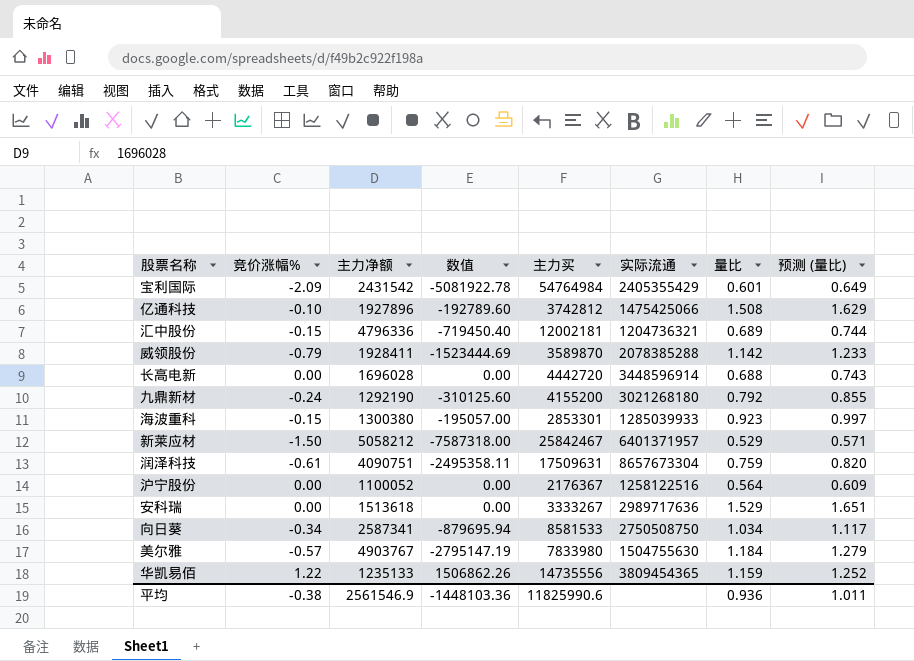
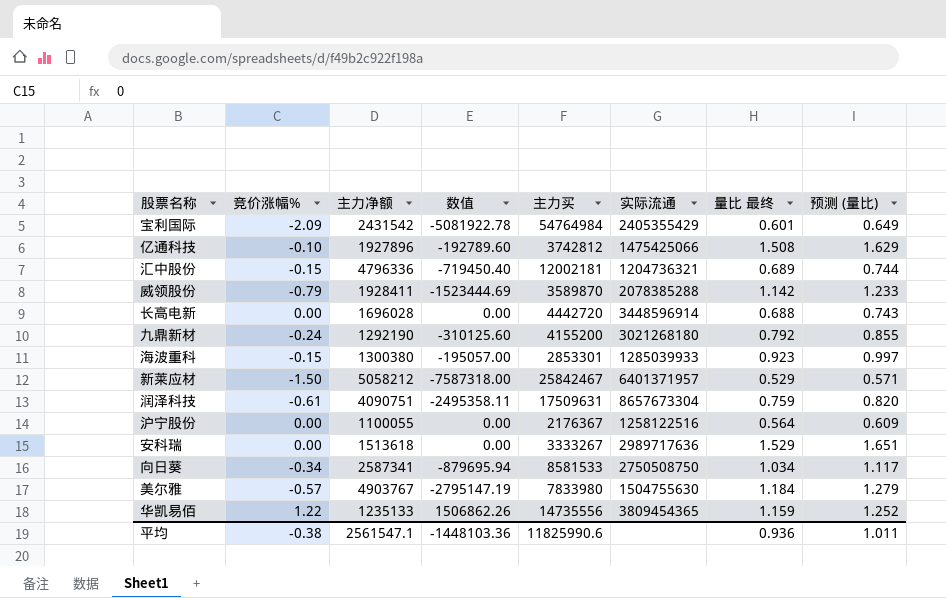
column name: 量比 -> 量比 最终
沪宁股份 | 主力净额: 1100052 -> 1100055
平均 | 主力净额: 2561546.9 -> 2561547.1

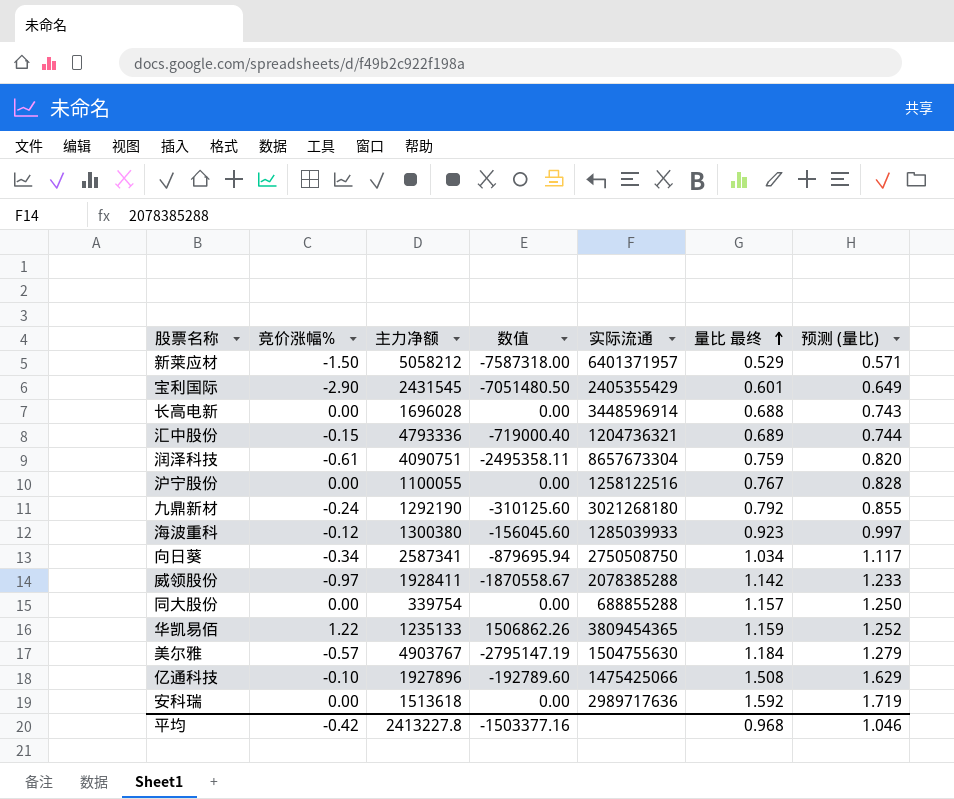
row order: none -> 量比 最终 ascending
column 主力买 | position: 5 -> none
宝利国际 | 竞价涨幅%: -2.09 -> -2.90
宝利国际 | 主力净额: 2431542 -> 2431545
宝利国际 | 数值: -5081922.78 -> -7051480.50
汇中股份 | 主力净额: 4796336 -> 4793336
汇中股份 | 数值: -719450.40 -> -719000.40
沪宁股份 | 量比 最终: 0.564 -> 0.767
沪宁股份 | 预测 (量比): 0.609 -> 0.828
海波重科 | 竞价涨幅%: -0.15 -> -0.12
海波重科 | 数值: -195057.00 -> -156045.60
威领股份 | 竞价涨幅%: -0.79 -> -0.97
威领股份 | 数值: -1523444.69 -> -1870558.67
row 同大股份: none -> 0.00 | 339754 | 0.00 | 688855288 | 1.157 | 1.250
安科瑞 | 量比 最终: 1.529 -> 1.592
安科瑞 | 预测 (量比): 1.651 -> 1.719
平均 | 竞价涨幅%: -0.38 -> -0.42
平均 | 主力净额: 2561547.1 -> 2413227.8
平均 | 数值: -1448103.36 -> -1503377.16
平均 | 量比 最终: 0.936 -> 0.968
平均 | 预测 (量比): 1.011 -> 1.046

